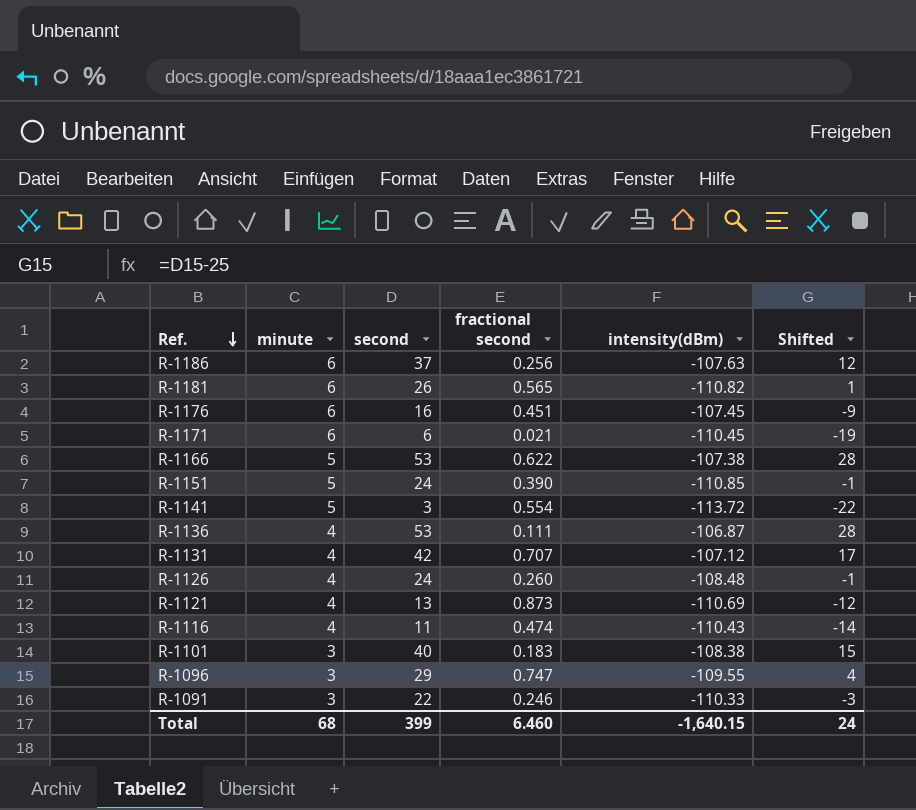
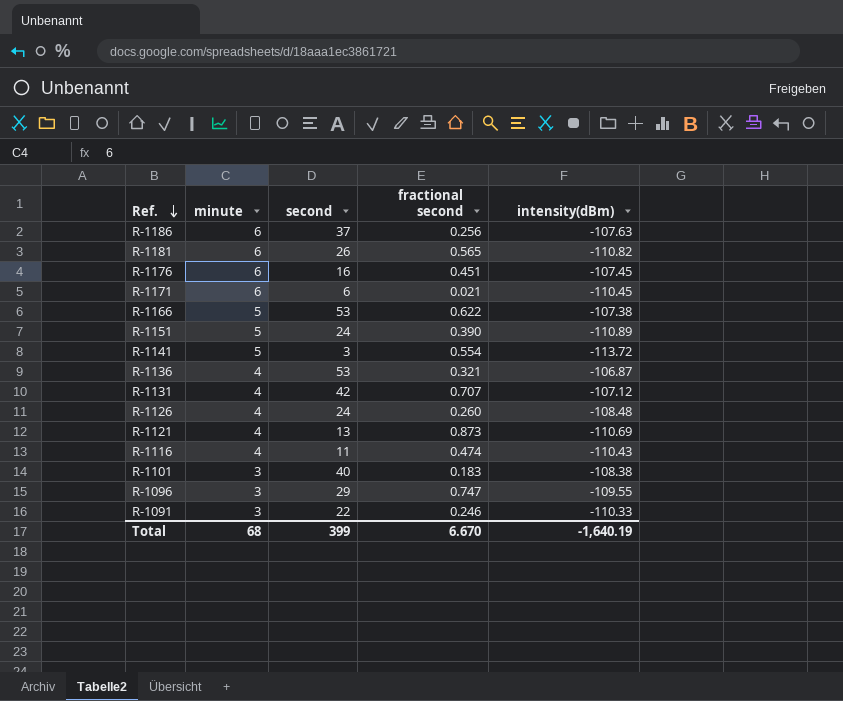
column Shifted | formula: [second] - 25 -> none
R-1151 | intensity(dBm): -110.85 -> -110.89
R-1136 | fractional second: 0.111 -> 0.321
Total | fractional second: 6.460 -> 6.670
Total | intensity(dBm): -1,640.15 -> -1,640.19

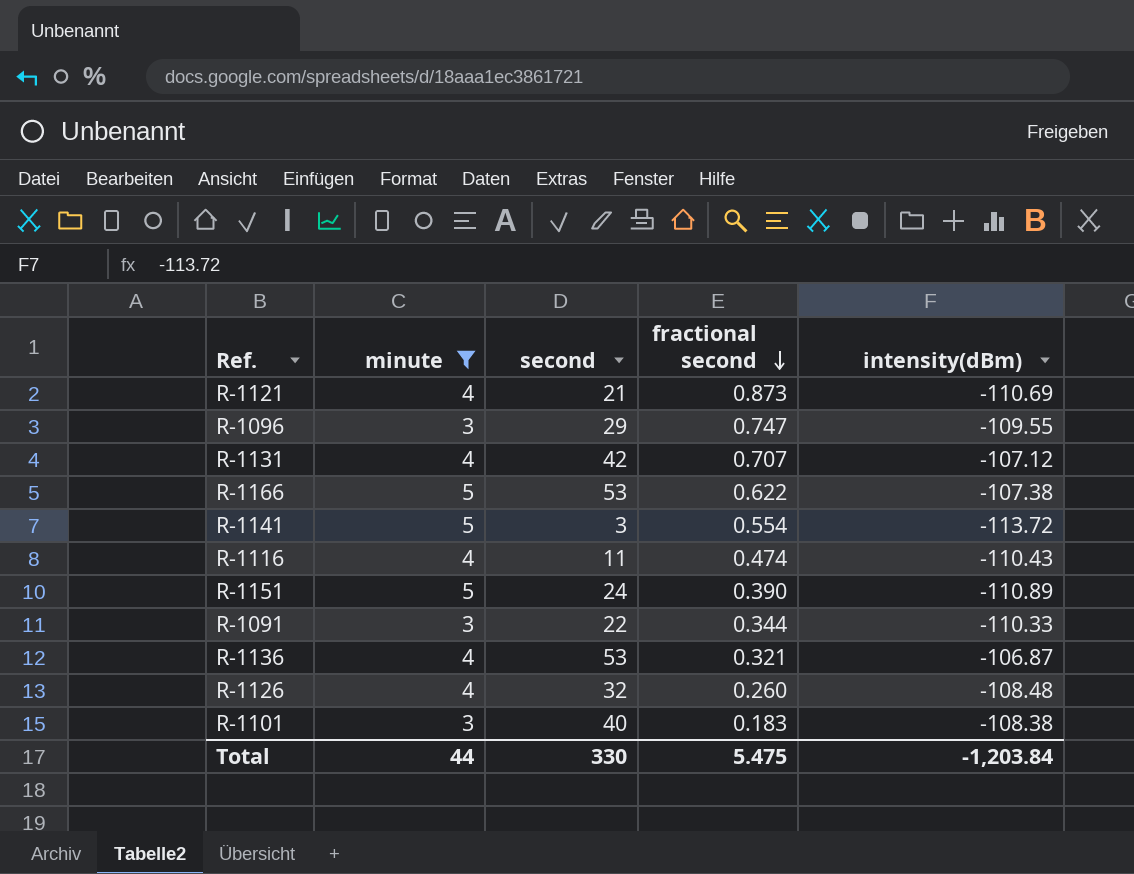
filter: none -> minute != 6
row order: Ref. descending -> fractional second descending
R-1121 | second: 13 -> 21
R-1091 | fractional second: 0.246 -> 0.344
R-1126 | second: 24 -> 32
Total | minute: 68 -> 44
Total | second: 399 -> 330
Total | fractional second: 6.670 -> 5.475
Total | intensity(dBm): -1,640.19 -> -1,203.84

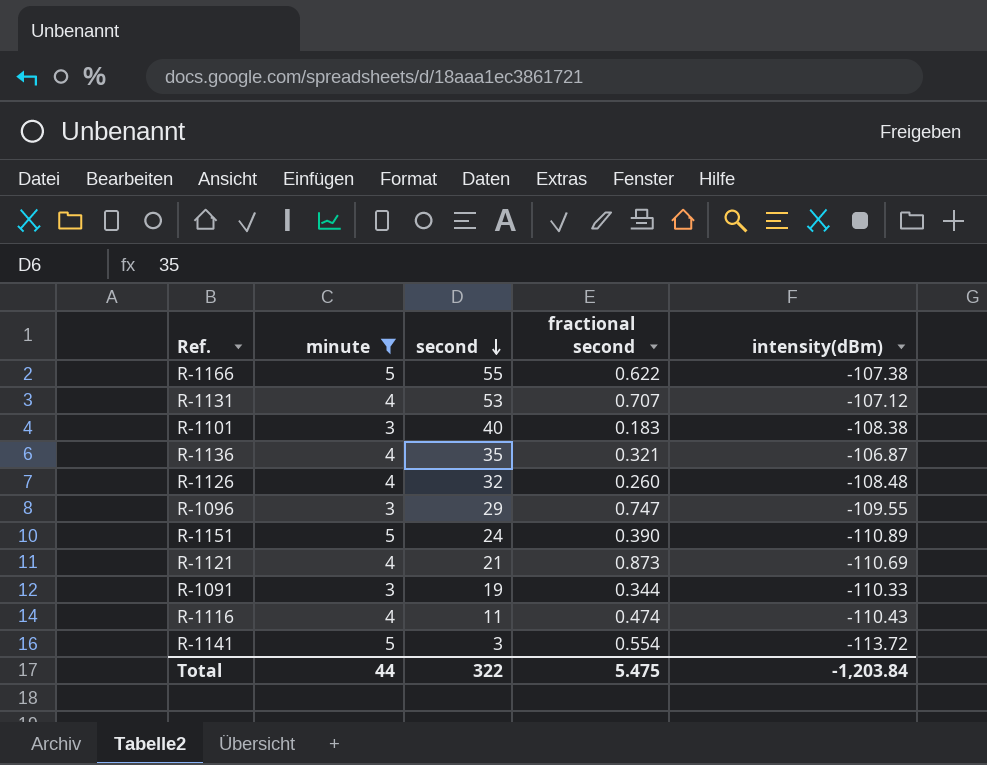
row order: fractional second descending -> second descending
R-1166 | second: 53 -> 55
R-1131 | second: 42 -> 53
R-1136 | second: 53 -> 35
R-1091 | second: 22 -> 19
Total | second: 330 -> 322

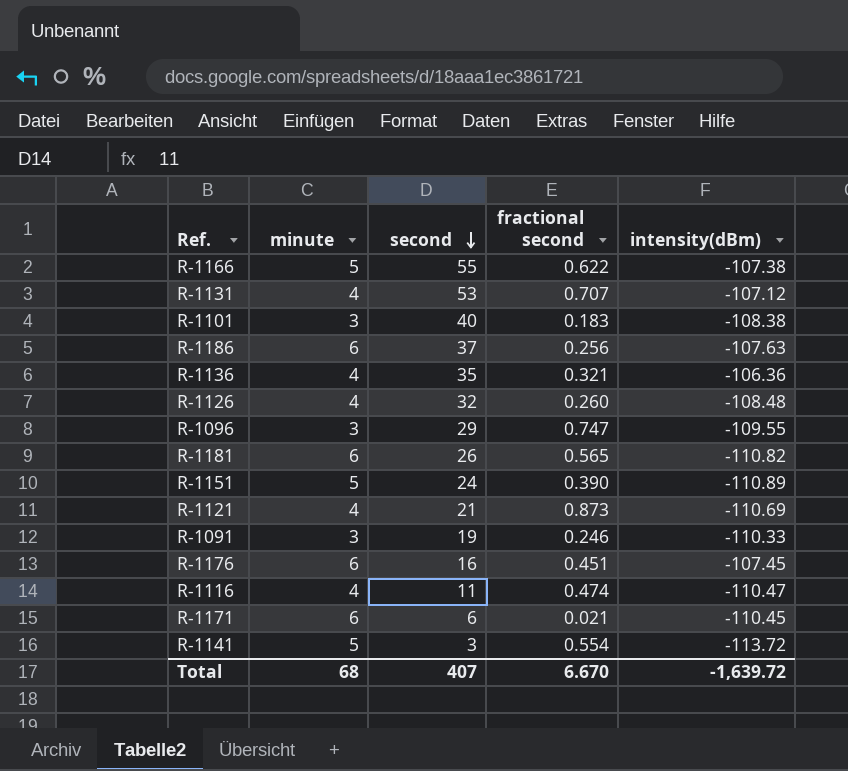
filter: minute != 6 -> none
R-1136 | intensity(dBm): -106.87 -> -106.36
R-1091 | fractional second: 0.344 -> 0.246
R-1116 | intensity(dBm): -110.43 -> -110.47
Total | minute: 44 -> 68
Total | second: 322 -> 407
Total | fractional second: 5.475 -> 6.670
Total | intensity(dBm): -1,203.84 -> -1,639.72

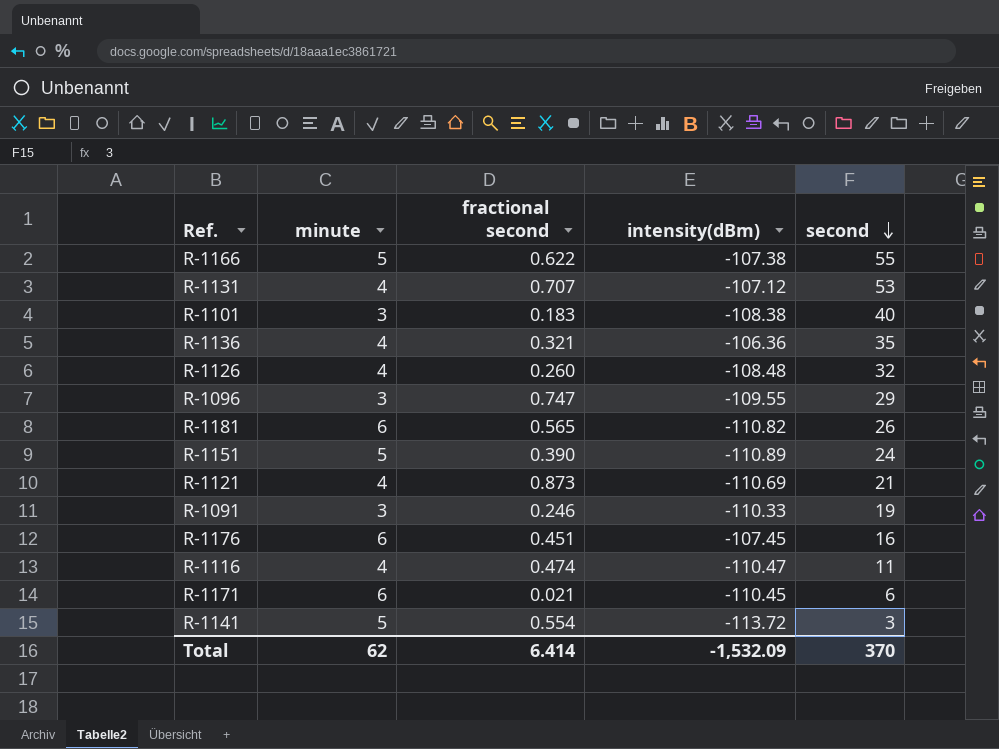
column second | position: 3 -> 5
row R-1186: 6 | 37 | 0.256 | -107.63 -> none
Total | minute: 68 -> 62
Total | fractional second: 6.670 -> 6.414
Total | intensity(dBm): -1,639.72 -> -1,532.09
Total | second: 407 -> 370

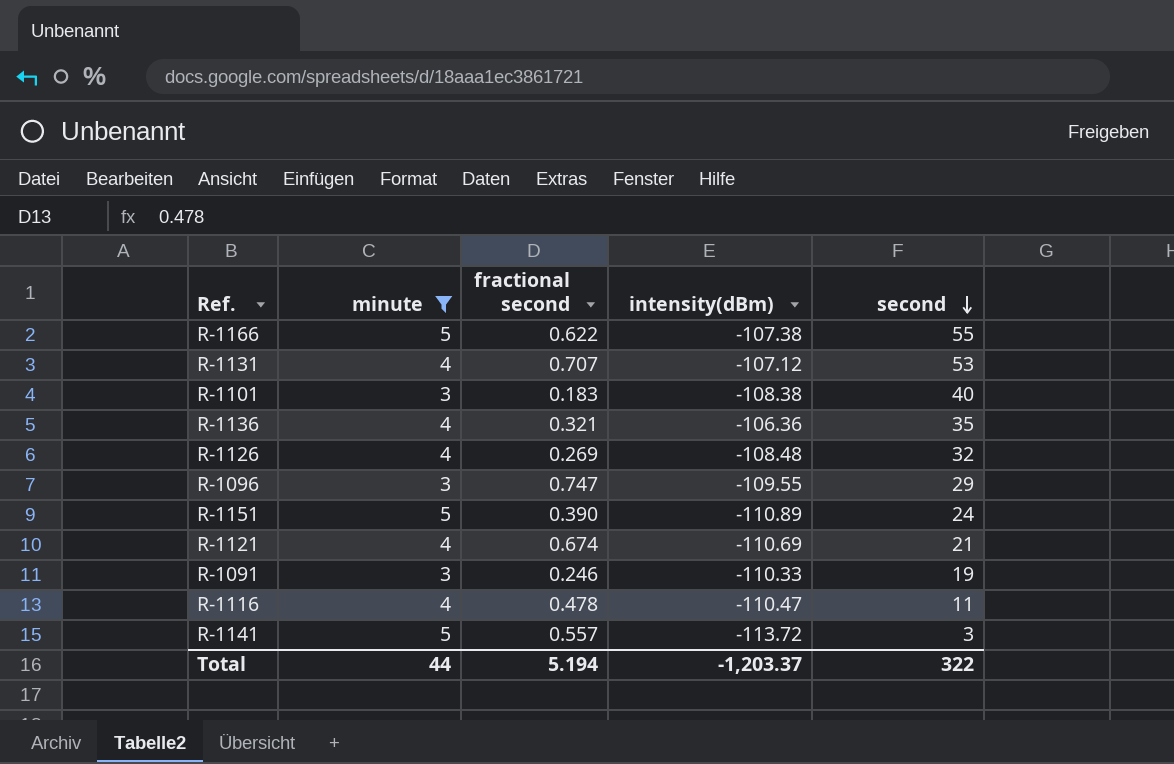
filter: none -> minute != 6
R-1126 | fractional second: 0.260 -> 0.269
R-1121 | fractional second: 0.873 -> 0.674
R-1116 | fractional second: 0.474 -> 0.478
R-1141 | fractional second: 0.554 -> 0.557
Total | minute: 62 -> 44
Total | fractional second: 6.414 -> 5.194
Total | intensity(dBm): -1,532.09 -> -1,203.37
Total | second: 370 -> 322

